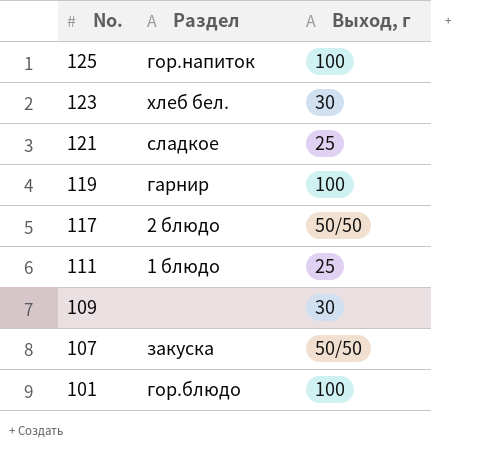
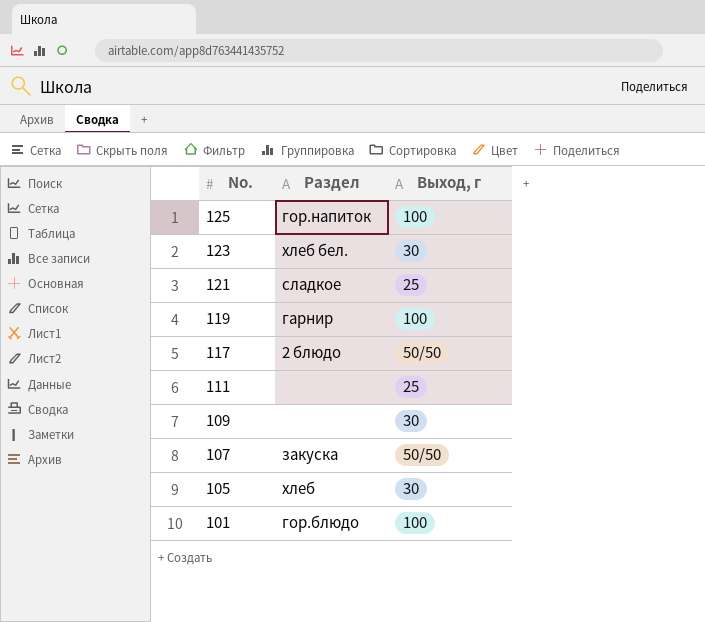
111 | Раздел: 1 блюдо -> none
row 105: none -> хлеб | 30

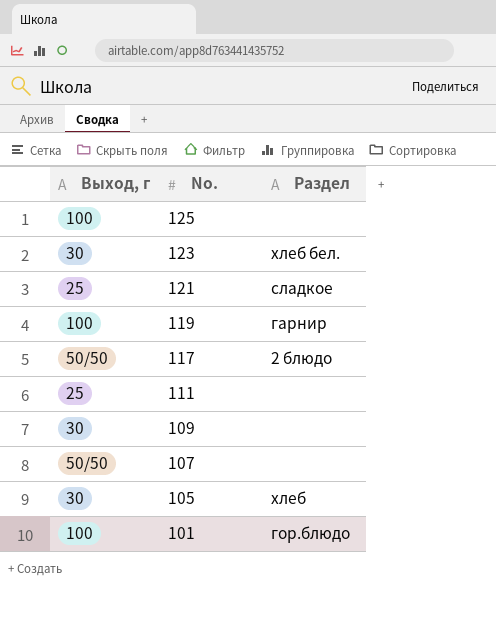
column Выход, г | position: 3 -> 1
125 | Раздел: гор.напиток -> none
107 | Раздел: закуска -> none

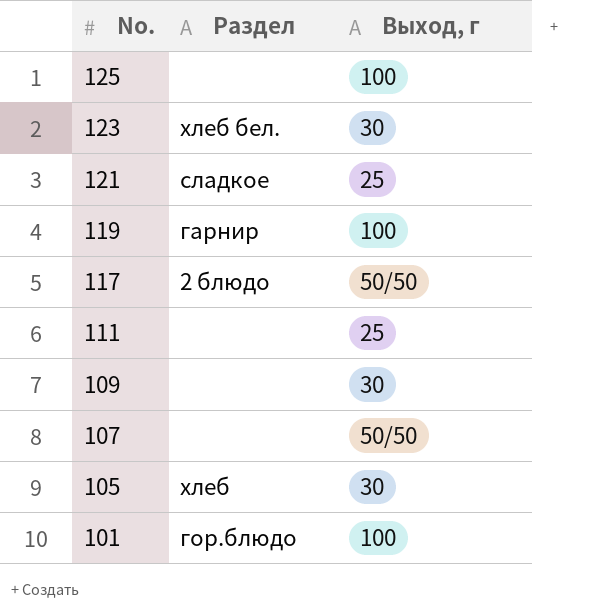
column Выход, г | position: 1 -> 3

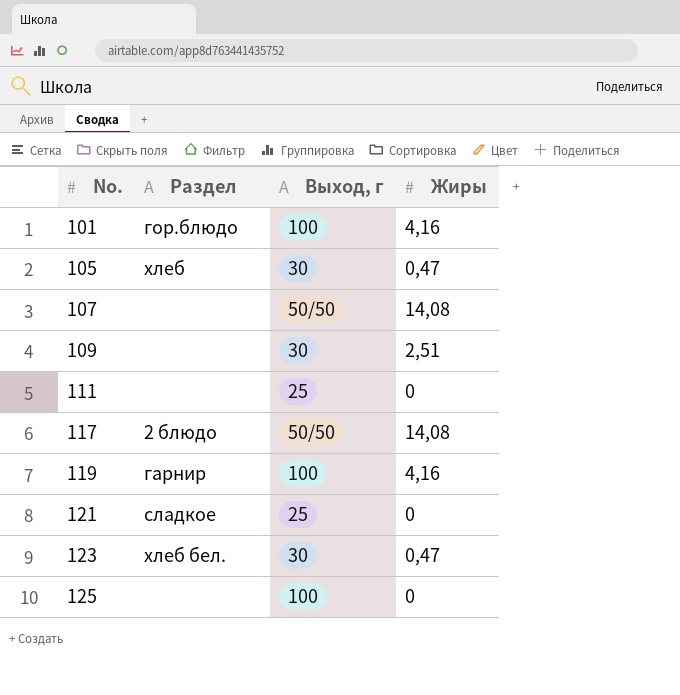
row order: No. descending -> No. ascending
column Жиры | position: none -> 4

